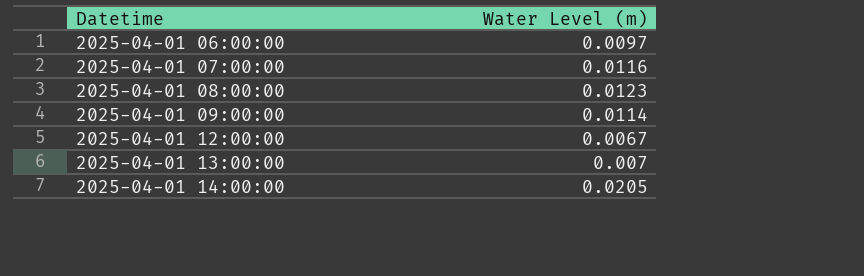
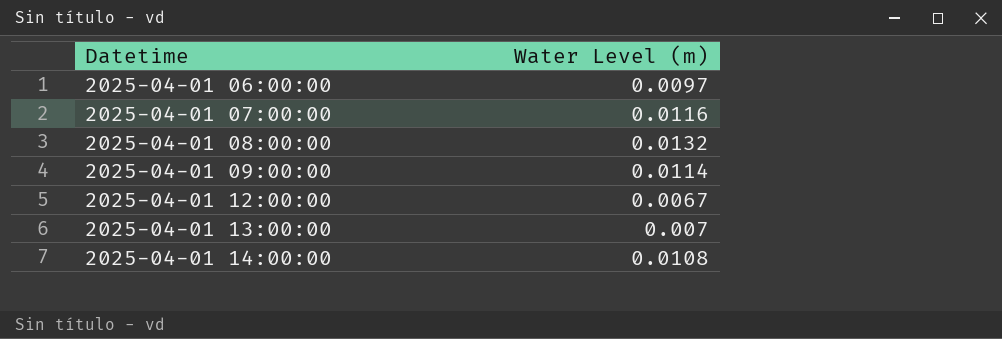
2025-04-01 08:00:00 | Water Level (m): 0.0123 -> 0.0132
2025-04-01 14:00:00 | Water Level (m): 0.0205 -> 0.0108

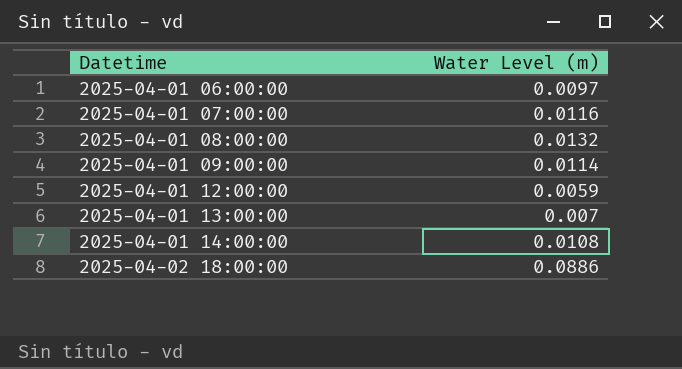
2025-04-01 12:00:00 | Water Level (m): 0.0067 -> 0.0059
row 2025-04-02 18:00:00: none -> 0.0886

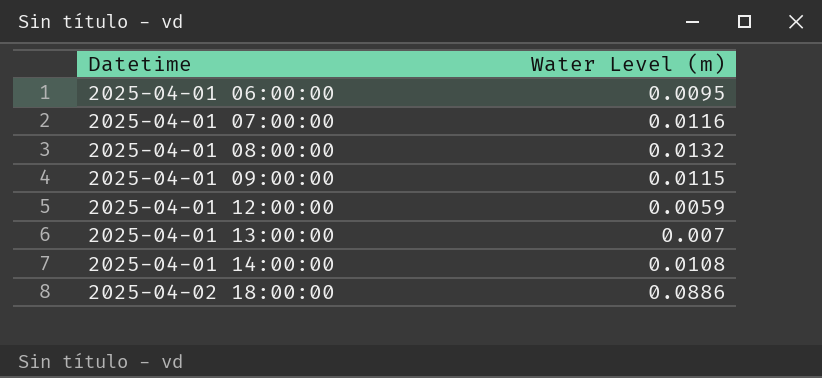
2025-04-01 06:00:00 | Water Level (m): 0.0097 -> 0.0095
2025-04-01 09:00:00 | Water Level (m): 0.0114 -> 0.0115

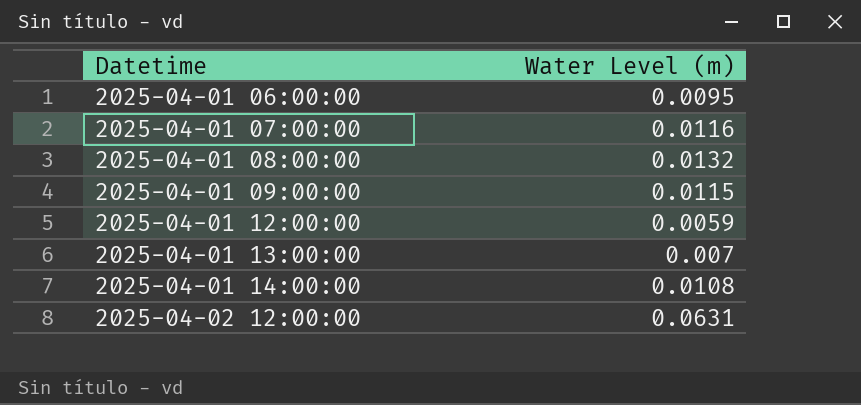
row 2025-04-02 18:00:00: 0.0886 -> none
row 2025-04-02 12:00:00: none -> 0.0631

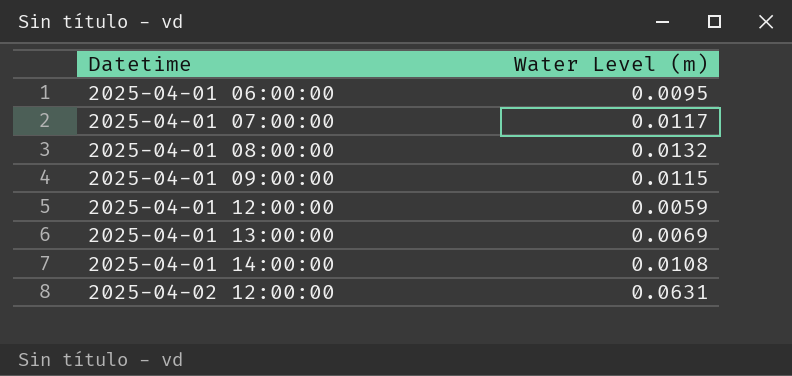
2025-04-01 07:00:00 | Water Level (m): 0.0116 -> 0.0117
2025-04-01 13:00:00 | Water Level (m): 0.007 -> 0.0069

